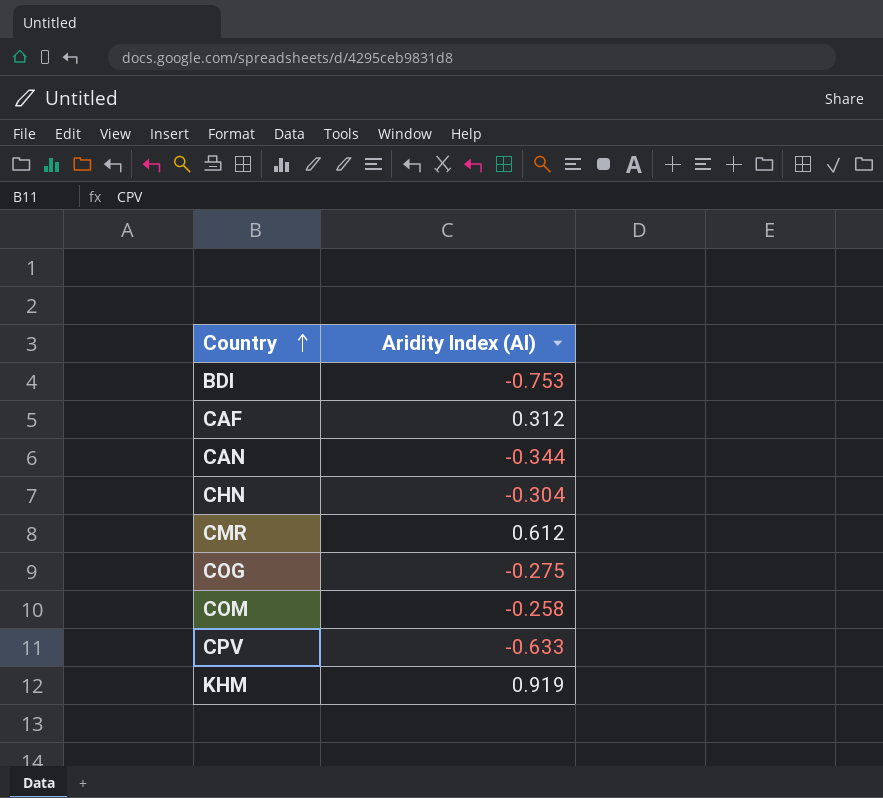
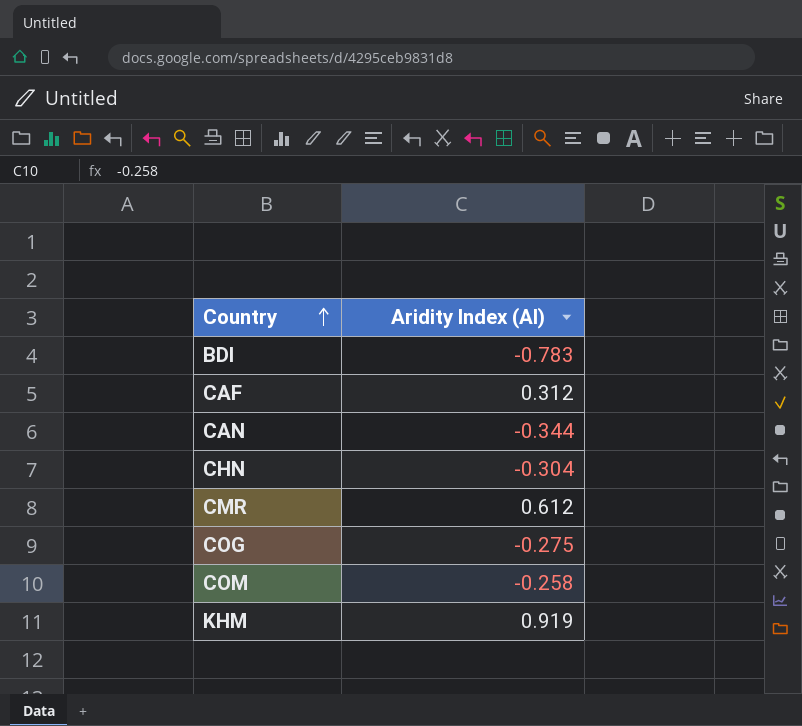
row CPV: -0.633 -> none
BDI | Aridity Index (AI): -0.753 -> -0.783

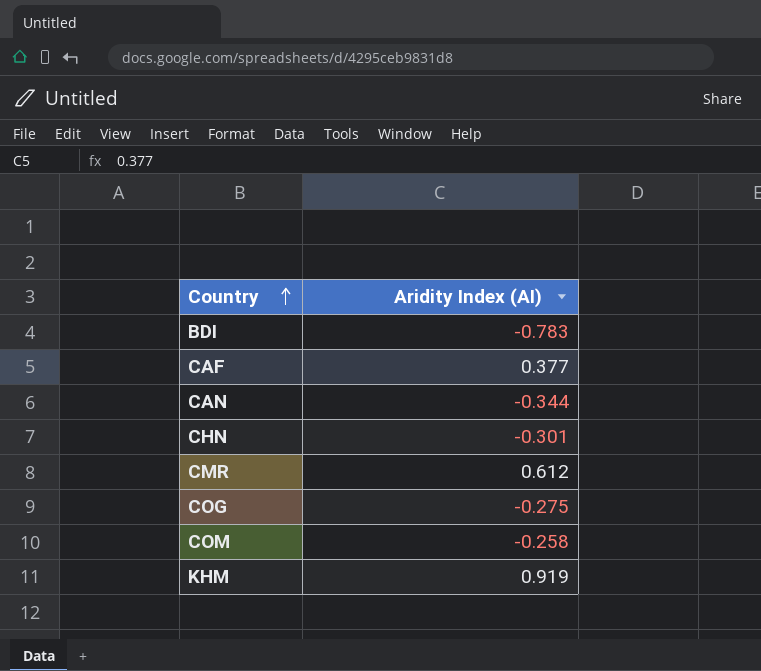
CAF | Aridity Index (AI): 0.312 -> 0.377
CHN | Aridity Index (AI): -0.304 -> -0.301

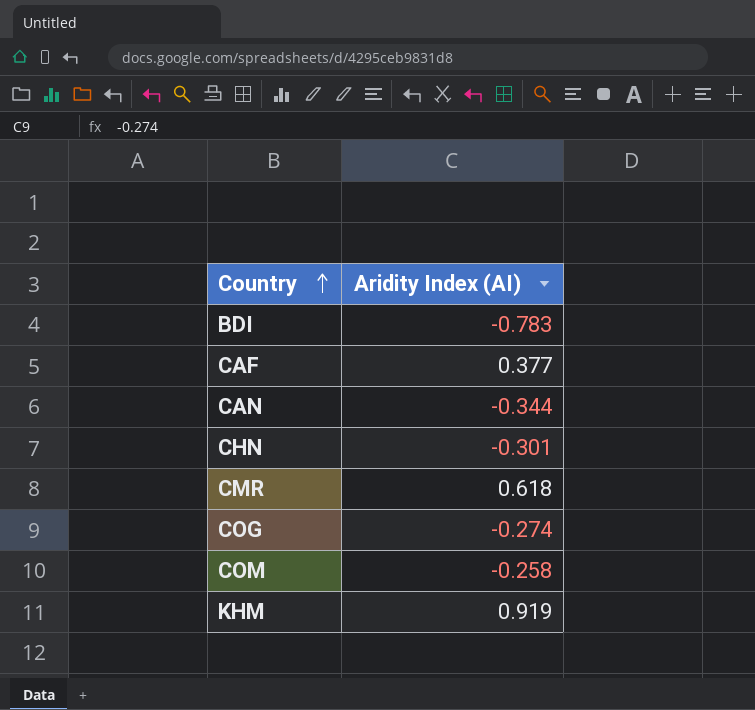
CMR | Aridity Index (AI): 0.612 -> 0.618
COG | Aridity Index (AI): -0.275 -> -0.274

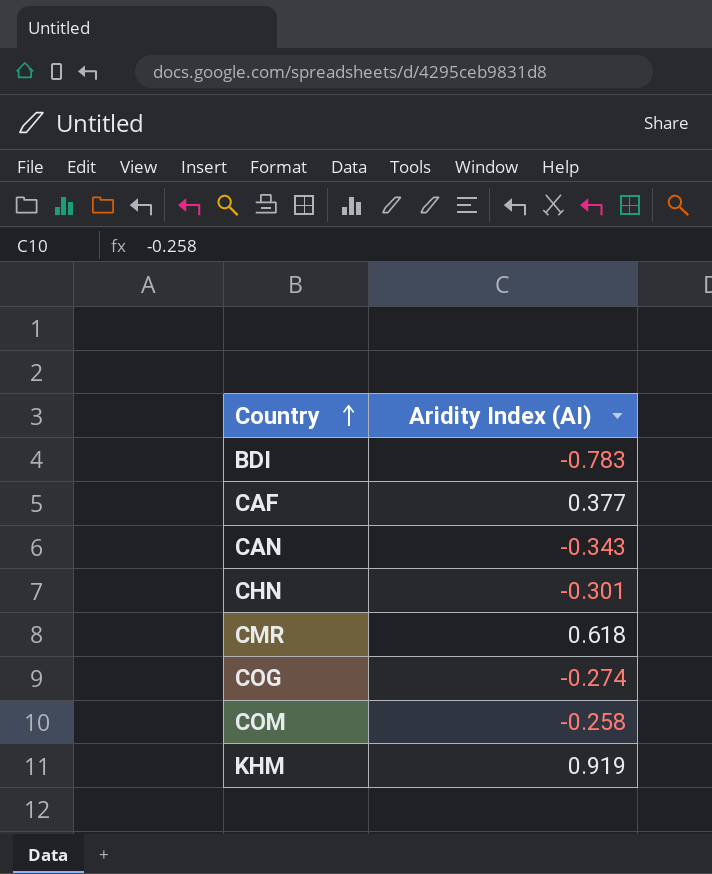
CAN | Aridity Index (AI): -0.344 -> -0.343

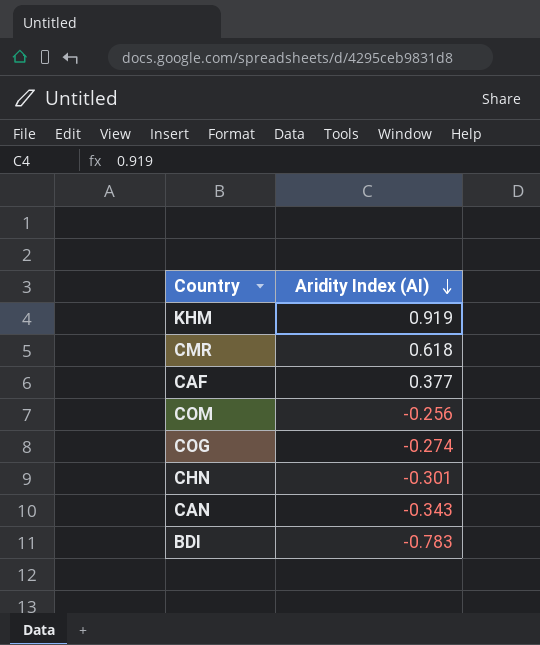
row order: Country ascending -> Aridity Index (AI) descending
COM | Aridity Index (AI): -0.258 -> -0.256

